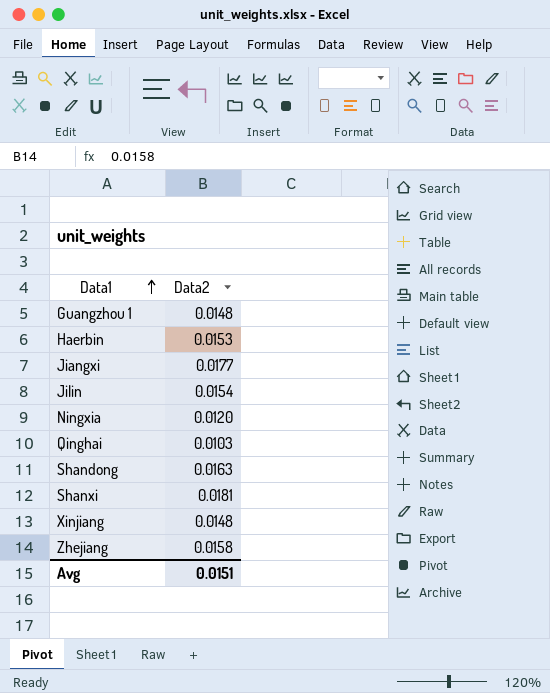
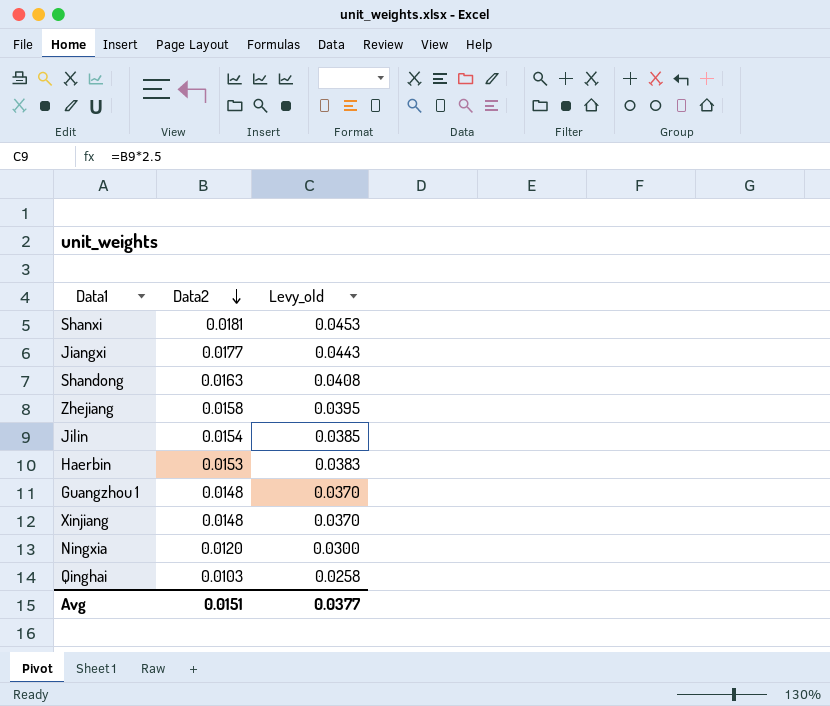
row order: Data1 ascending -> Data2 descending
column Levy_old | formula: none -> [Data2] * 2.5

